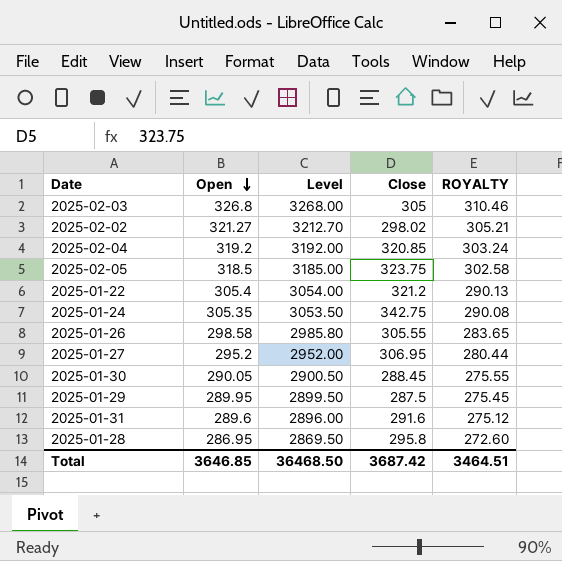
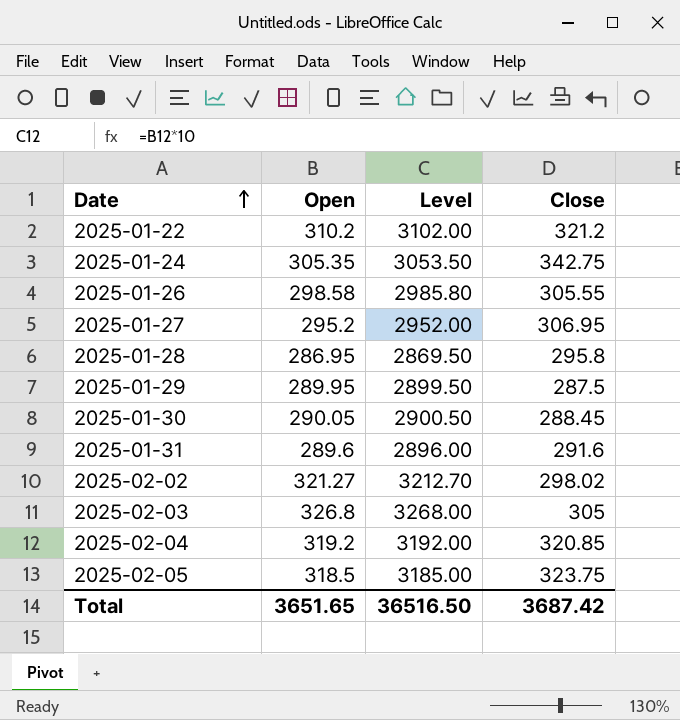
row order: Open descending -> Date ascending
column ROYALTY | formula: [Open] * 0.95 -> none
2025-01-22 | Open: 305.4 -> 310.2
2025-01-22 | Level: 3054.00 -> 3102.00
Total | Open: 3646.85 -> 3651.65
Total | Level: 36468.50 -> 36516.50

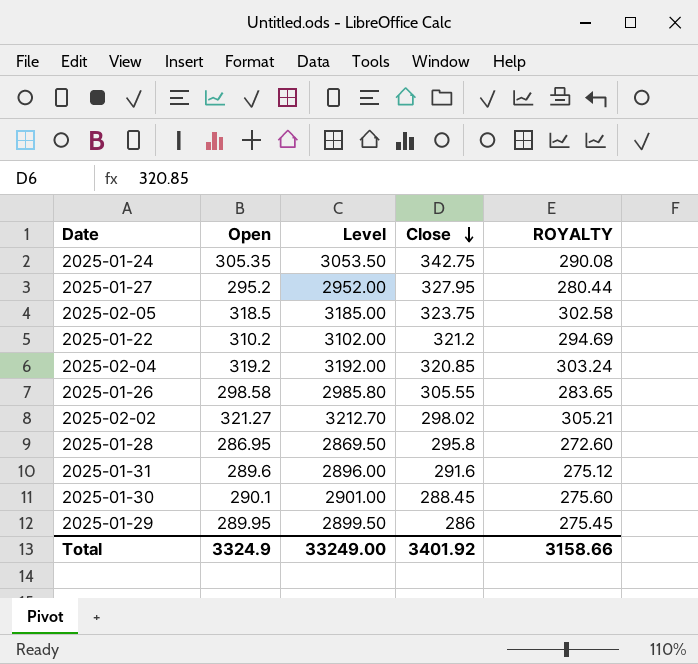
row order: Date ascending -> Close descending
column ROYALTY | formula: none -> [Open] * 0.95
row 2025-02-03: 326.8 | 3268.00 | 305 -> none
2025-01-27 | Close: 306.95 -> 327.95
2025-01-30 | Open: 290.05 -> 290.1
2025-01-30 | Level: 2900.50 -> 2901.00
2025-01-29 | Close: 287.5 -> 286
Total | Open: 3651.65 -> 3324.9
Total | Level: 36516.50 -> 33249.00
Total | Close: 3687.42 -> 3401.92

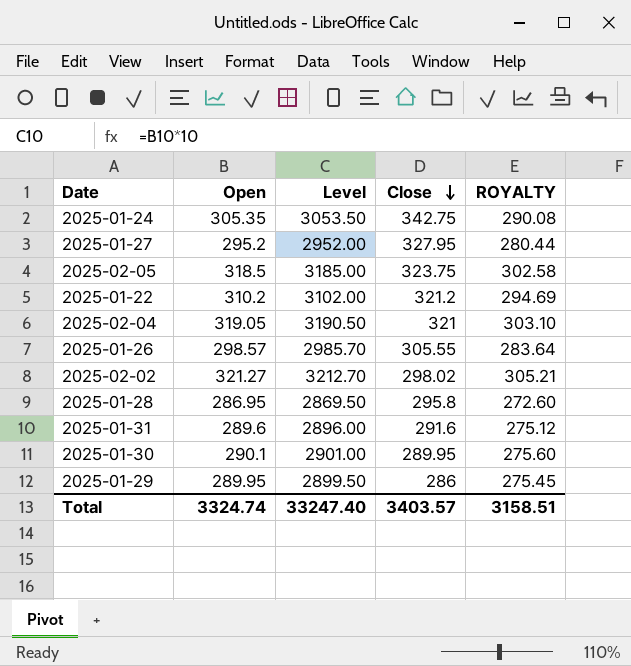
2025-02-04 | Open: 319.2 -> 319.05
2025-02-04 | Level: 3192.00 -> 3190.50
2025-02-04 | Close: 320.85 -> 321
2025-02-04 | ROYALTY: 303.24 -> 303.10
2025-01-26 | Open: 298.58 -> 298.57
2025-01-26 | Level: 2985.80 -> 2985.70
2025-01-26 | ROYALTY: 283.65 -> 283.64
2025-01-30 | Close: 288.45 -> 289.95
Total | Open: 3324.9 -> 3324.74
Total | Level: 33249.00 -> 33247.40
Total | Close: 3401.92 -> 3403.57
Total | ROYALTY: 3158.66 -> 3158.51

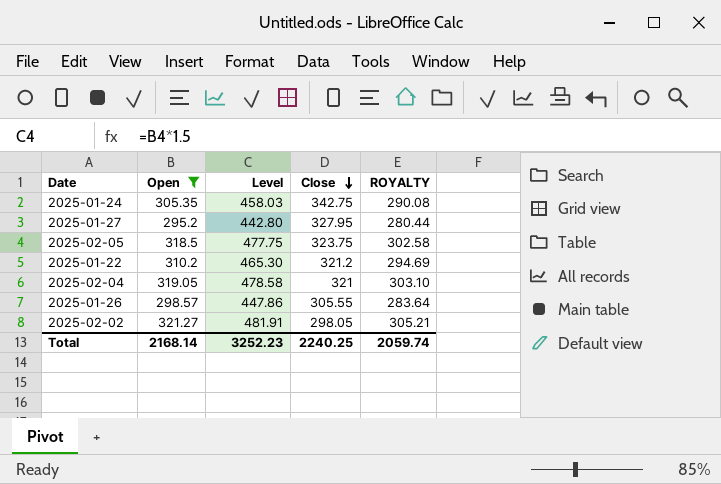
filter: none -> Open >= 295.2
column Level | formula: [Open] * 10 -> [Open] * 1.5
2025-02-02 | Close: 298.02 -> 298.05
Total | Open: 3324.74 -> 2168.14
Total | Level: 33247.40 -> 3252.23
Total | Close: 3403.57 -> 2240.25
Total | ROYALTY: 3158.51 -> 2059.74

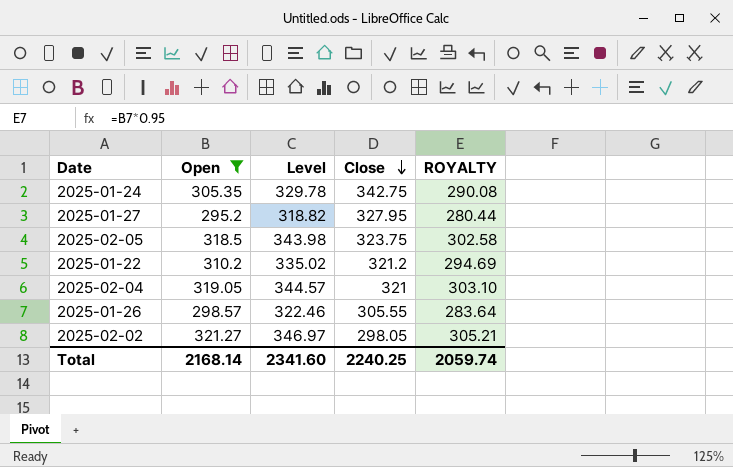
column Level | formula: [Open] * 1.5 -> [Open] * 1.08
Total | Level: 3252.23 -> 2341.60

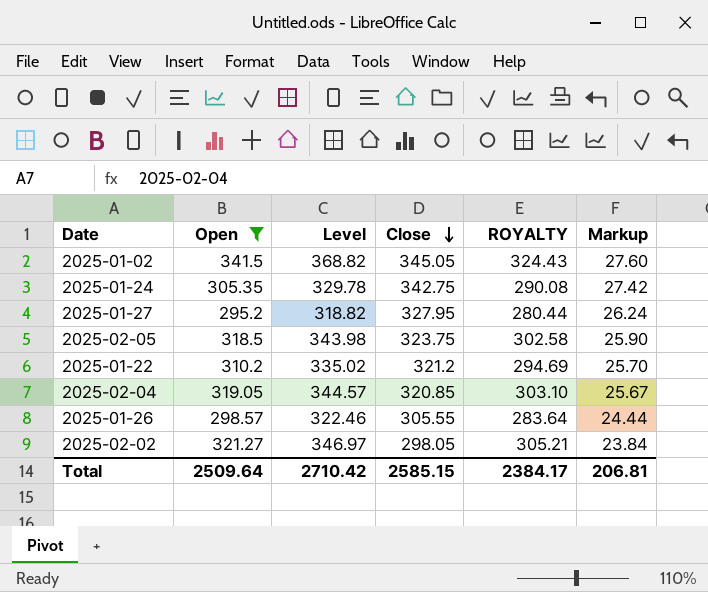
column Markup | formula: none -> [Close] * 0.08
row 2025-01-02: none -> 341.5 | 368.82 | 345.05 | 324.43 | 27.60
2025-02-04 | Close: 321 -> 320.85
Total | Open: 2168.14 -> 2509.64
Total | Level: 2341.60 -> 2710.42
Total | Close: 2240.25 -> 2585.15
Total | ROYALTY: 2059.74 -> 2384.17

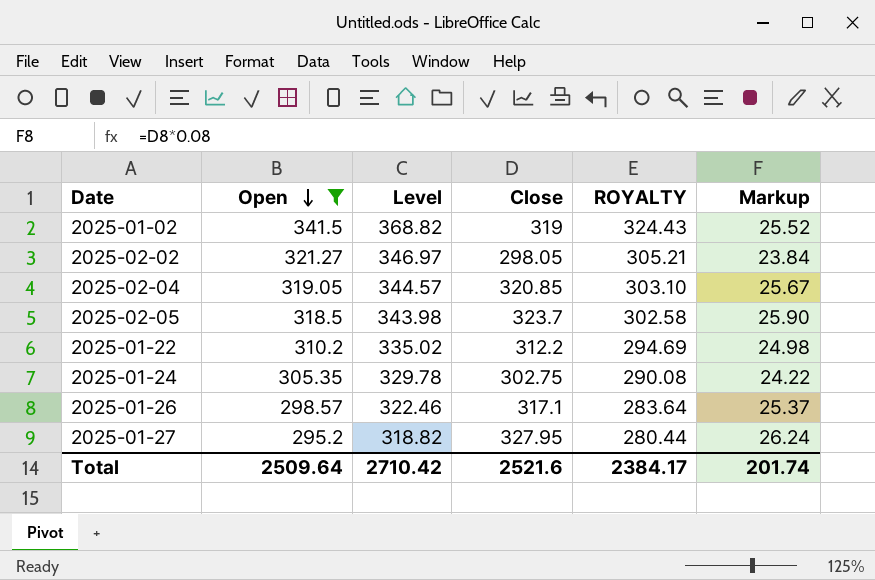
row order: Close descending -> Open descending
2025-01-02 | Close: 345.05 -> 319
2025-01-02 | Markup: 27.60 -> 25.52
2025-02-05 | Close: 323.75 -> 323.7
2025-01-22 | Close: 321.2 -> 312.2
2025-01-22 | Markup: 25.70 -> 24.98
2025-01-24 | Close: 342.75 -> 302.75
2025-01-24 | Markup: 27.42 -> 24.22
2025-01-26 | Close: 305.55 -> 317.1
2025-01-26 | Markup: 24.44 -> 25.37
Total | Close: 2585.15 -> 2521.6
Total | Markup: 206.81 -> 201.74

